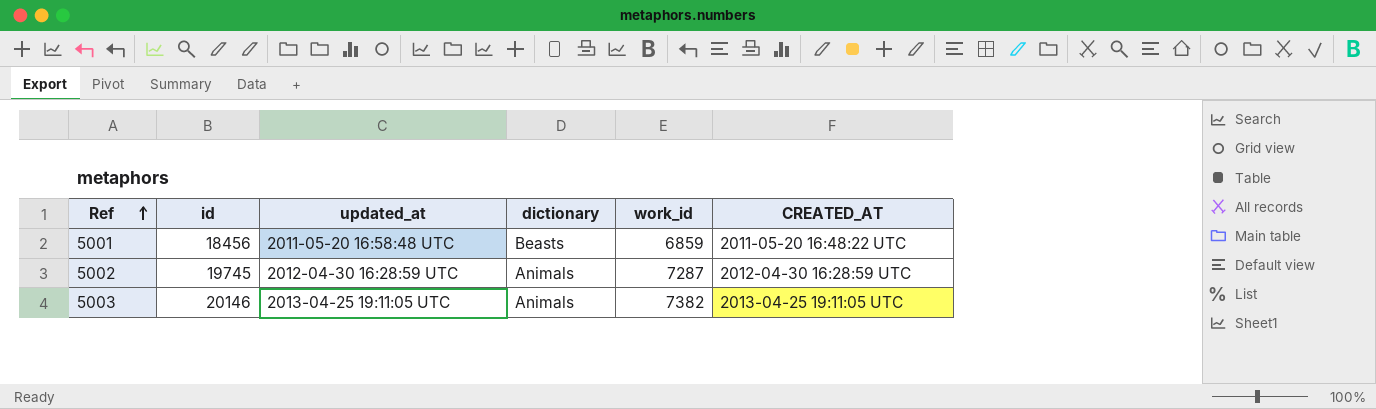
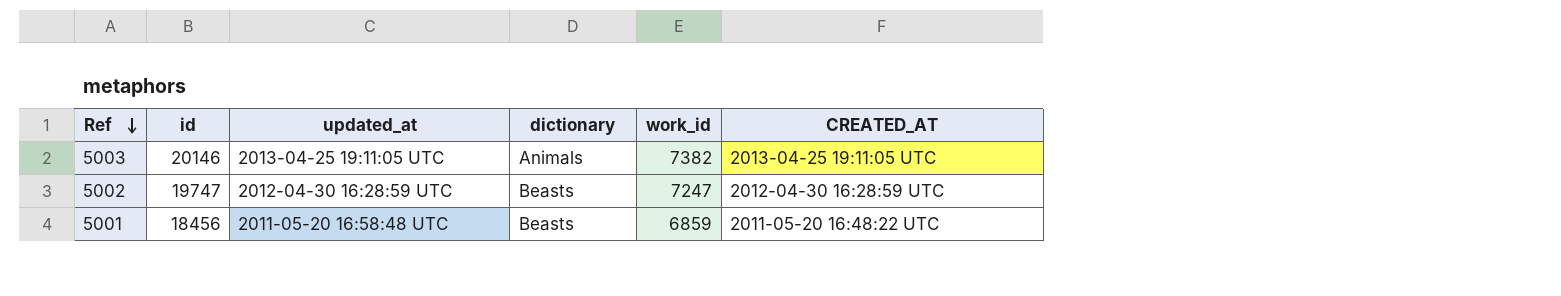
row order: Ref ascending -> Ref descending
5002 | id: 19745 -> 19747
5002 | dictionary: Animals -> Beasts
5002 | work_id: 7287 -> 7247

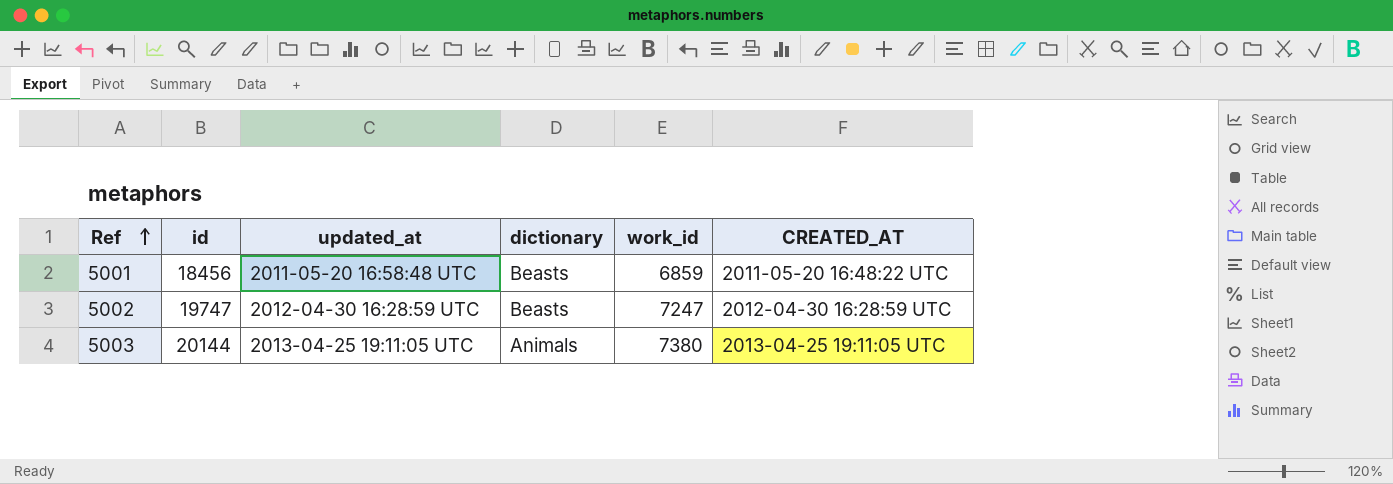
row order: Ref descending -> Ref ascending
5003 | id: 20146 -> 20144
5003 | work_id: 7382 -> 7380

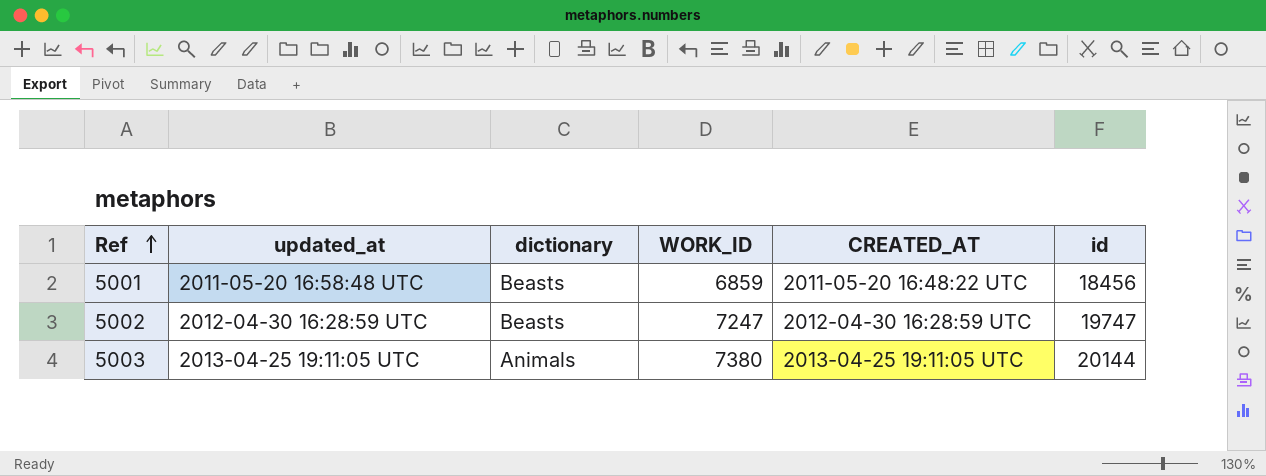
column name: work_id -> WORK_ID
column id | position: 2 -> 6

